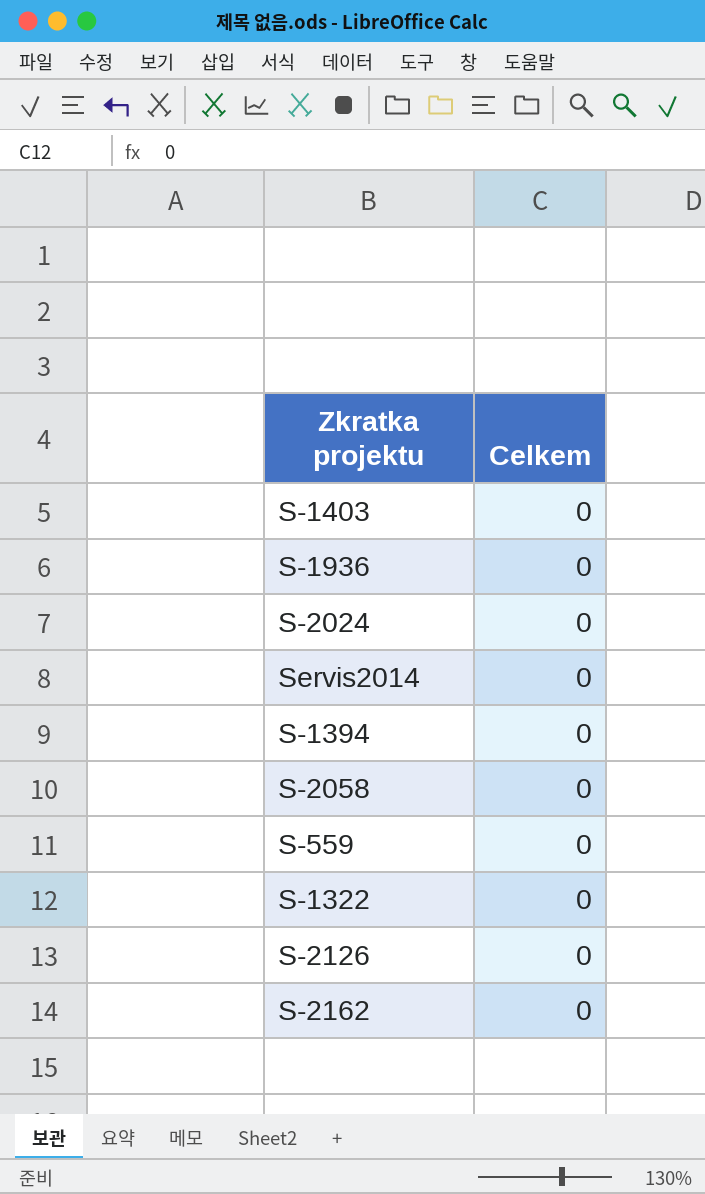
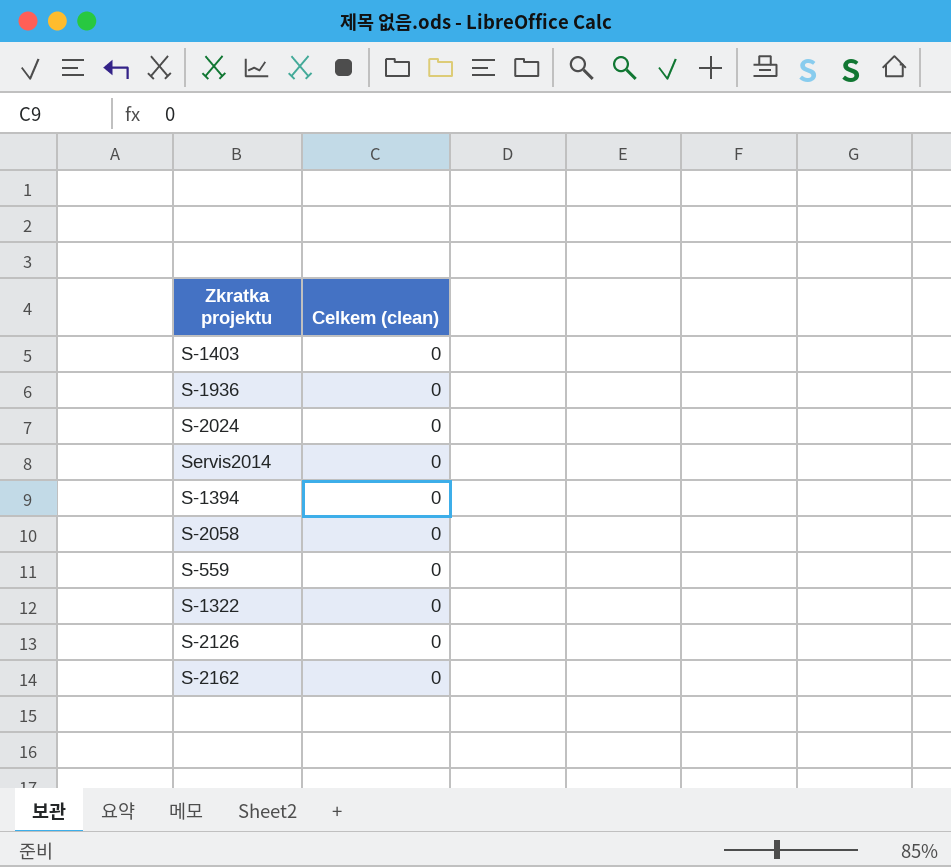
column name: Celkem -> Celkem (clean)

